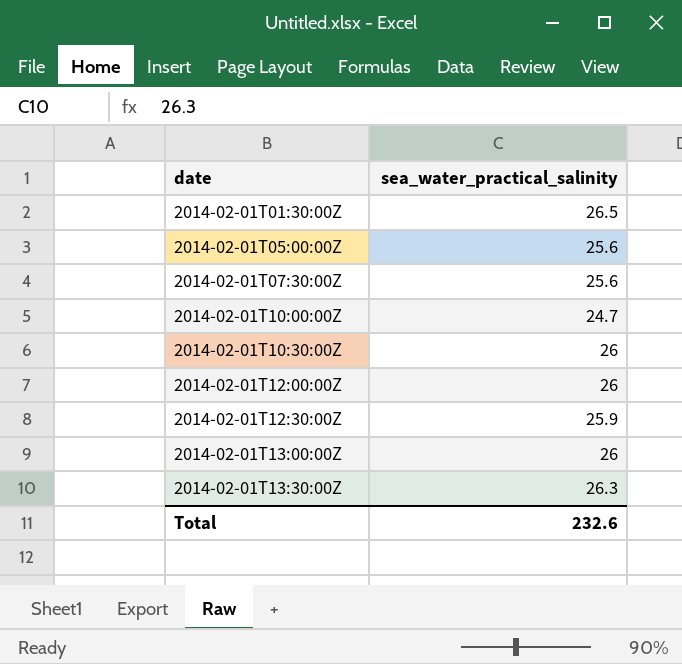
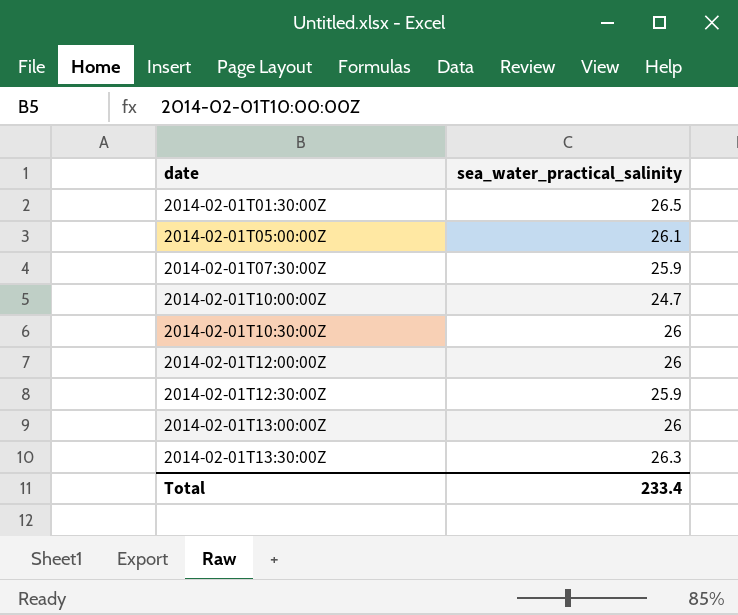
2014-02-01T05:00:00Z | sea_water_practical_salinity: 25.6 -> 26.1
2014-02-01T07:30:00Z | sea_water_practical_salinity: 25.6 -> 25.9
Total | sea_water_practical_salinity: 232.6 -> 233.4

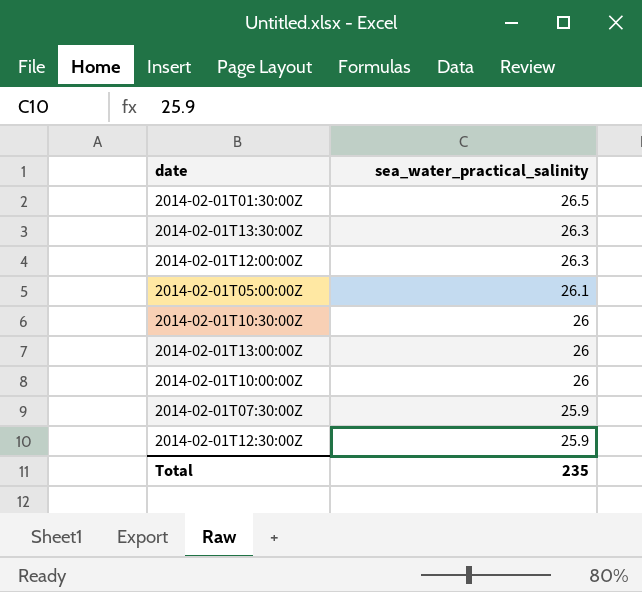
row order: date ascending -> sea_water_practical_salinity descending
2014-02-01T12:00:00Z | sea_water_practical_salinity: 26 -> 26.3
2014-02-01T10:00:00Z | sea_water_practical_salinity: 24.7 -> 26
Total | sea_water_practical_salinity: 233.4 -> 235

